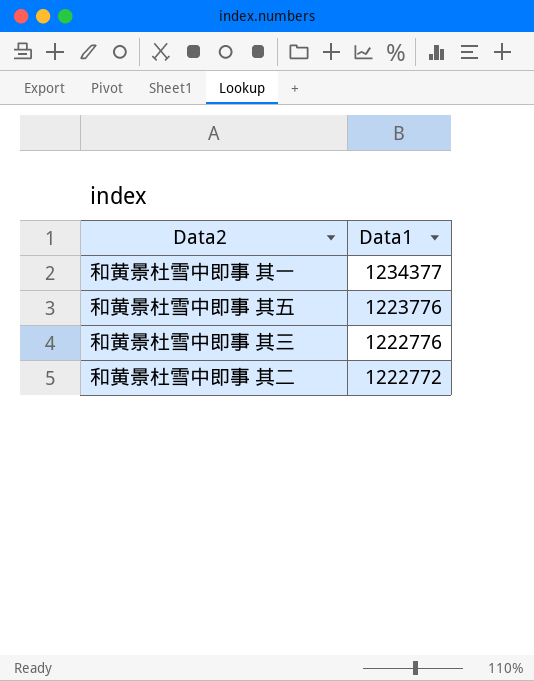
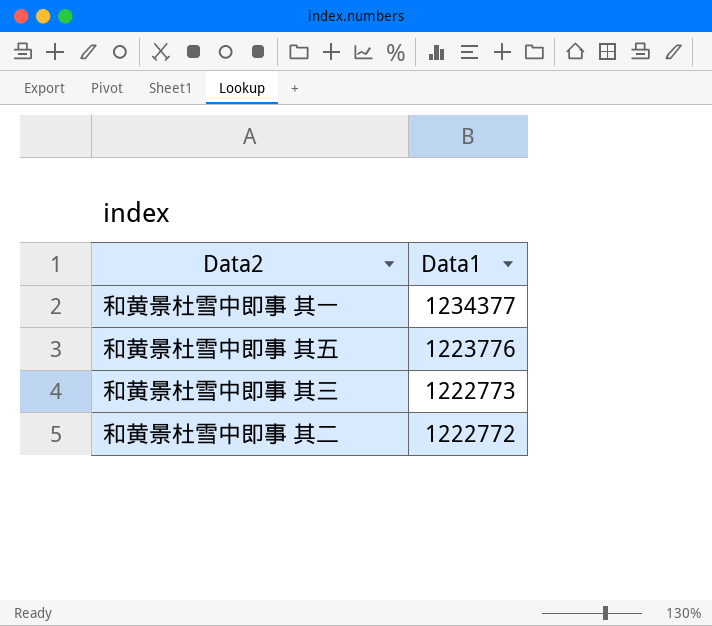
和黄景杜雪中即事 其三 | Data1: 1222776 -> 1222773

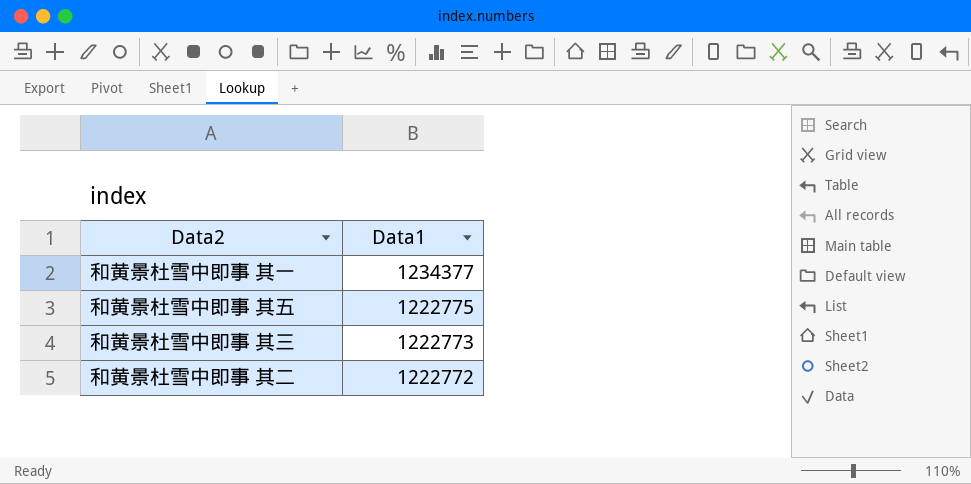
和黄景杜雪中即事 其五 | Data1: 1223776 -> 1222775

